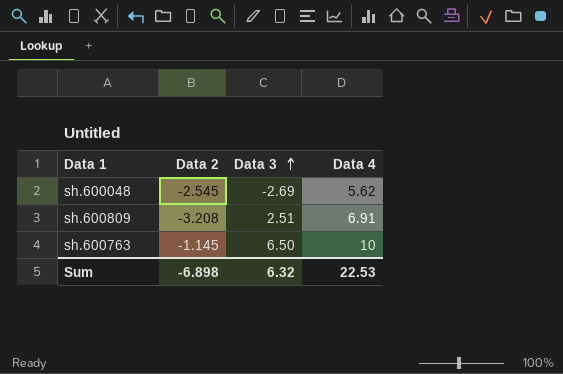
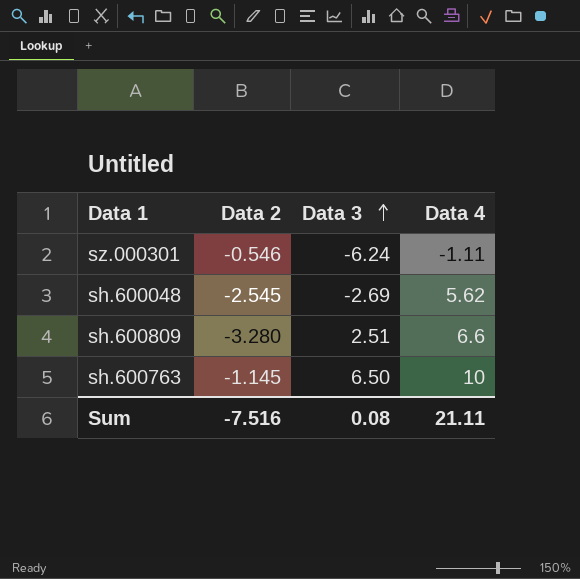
row sz.000301: none -> -0.546 | -6.24 | -1.11
sh.600809 | Data 2: -3.208 -> -3.280
sh.600809 | Data 4: 6.91 -> 6.6
Sum | Data 2: -6.898 -> -7.516
Sum | Data 3: 6.32 -> 0.08
Sum | Data 4: 22.53 -> 21.11

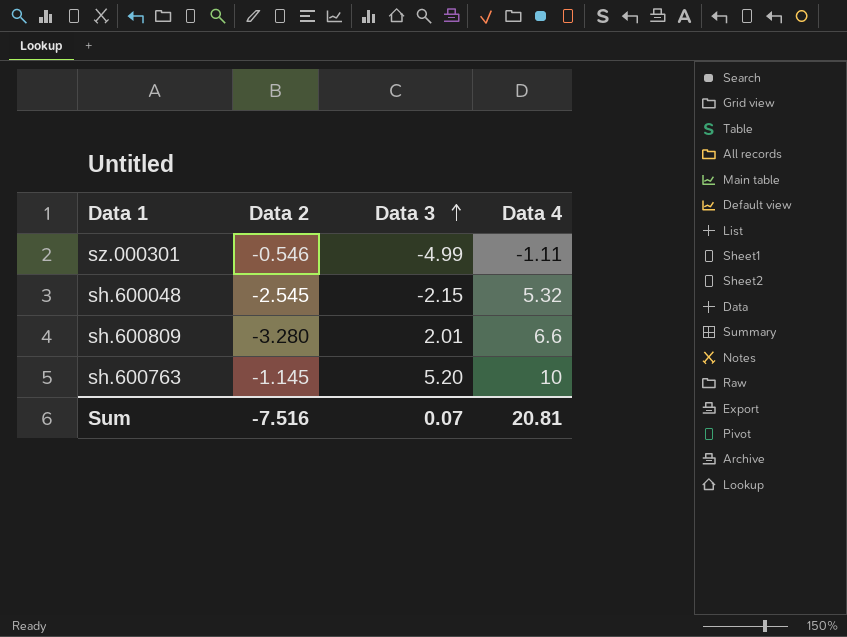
sz.000301 | Data 3: -6.24 -> -4.99
sh.600048 | Data 3: -2.69 -> -2.15
sh.600048 | Data 4: 5.62 -> 5.32
sh.600809 | Data 3: 2.51 -> 2.01
sh.600763 | Data 3: 6.50 -> 5.20
Sum | Data 3: 0.08 -> 0.07
Sum | Data 4: 21.11 -> 20.81

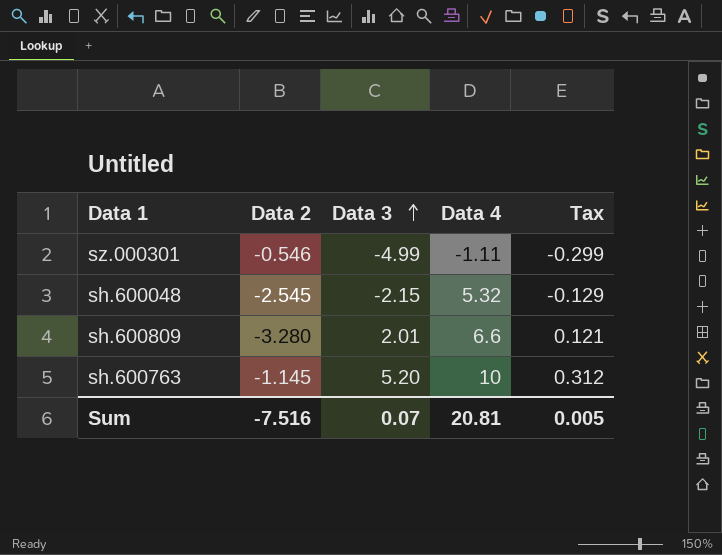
column Tax | formula: none -> [Data 3] * 0.06

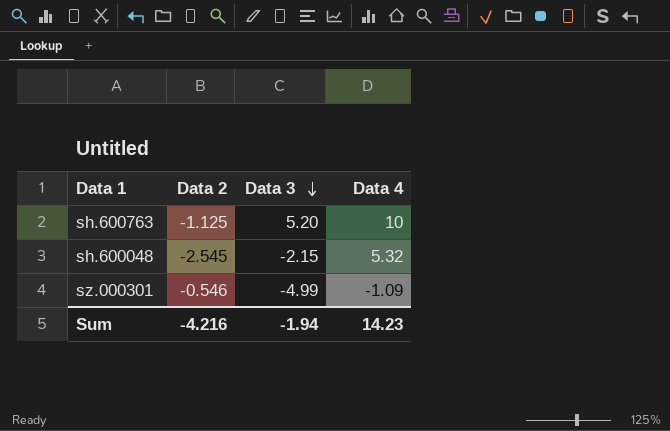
row order: Data 3 ascending -> Data 3 descending
column Tax | formula: [Data 3] * 0.06 -> none
row sh.600809: -3.280 | 2.01 | 6.6 | 0.121 -> none
sh.600763 | Data 2: -1.145 -> -1.125
sz.000301 | Data 4: -1.11 -> -1.09
Sum | Data 2: -7.516 -> -4.216
Sum | Data 3: 0.07 -> -1.94
Sum | Data 4: 20.81 -> 14.23

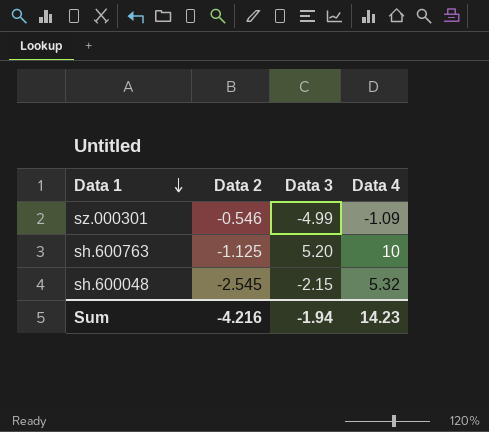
row order: Data 3 descending -> Data 1 descending

